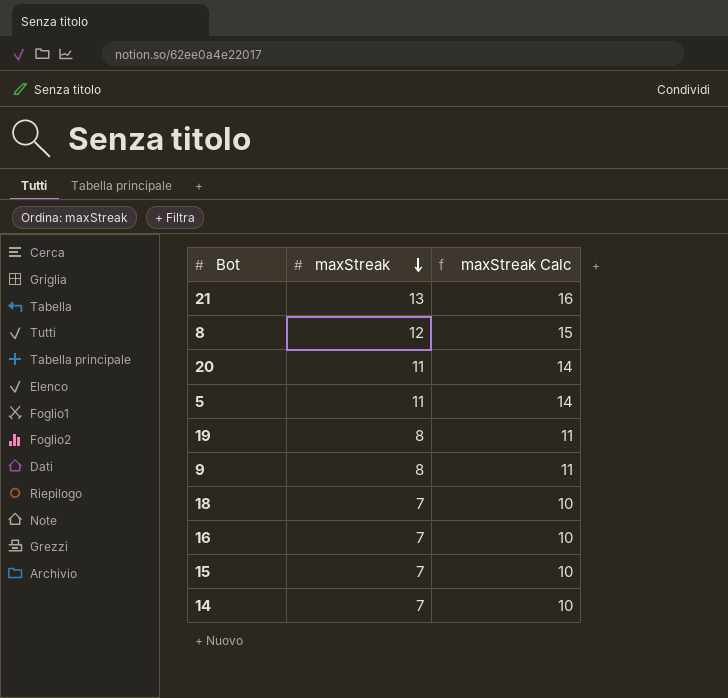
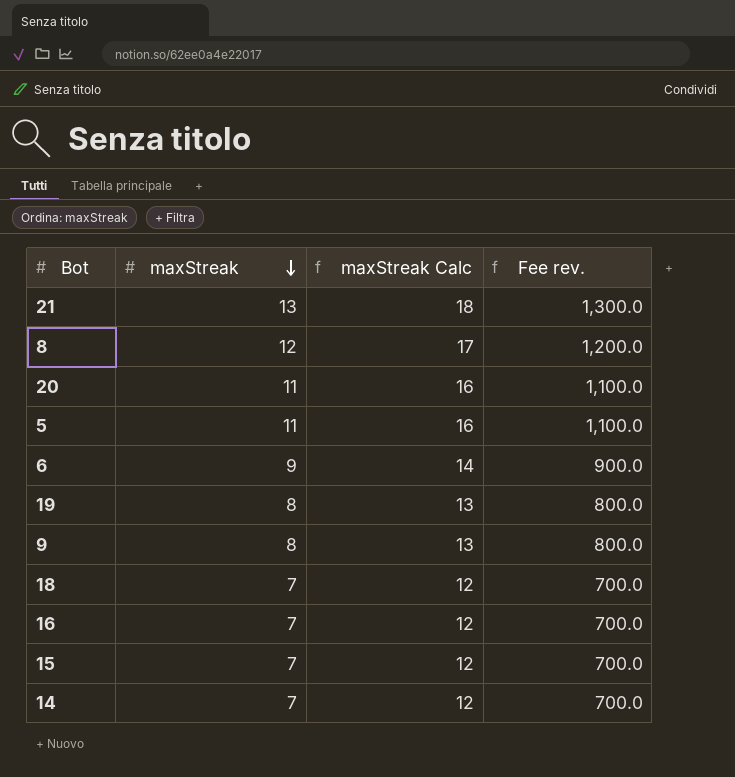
column maxStreak Calc | formula: [maxStreak] + 3 -> [maxStreak] + 5
column Fee rev. | formula: none -> [maxStreak] * 100
row 6: none -> 9 | 14 | 900.0

